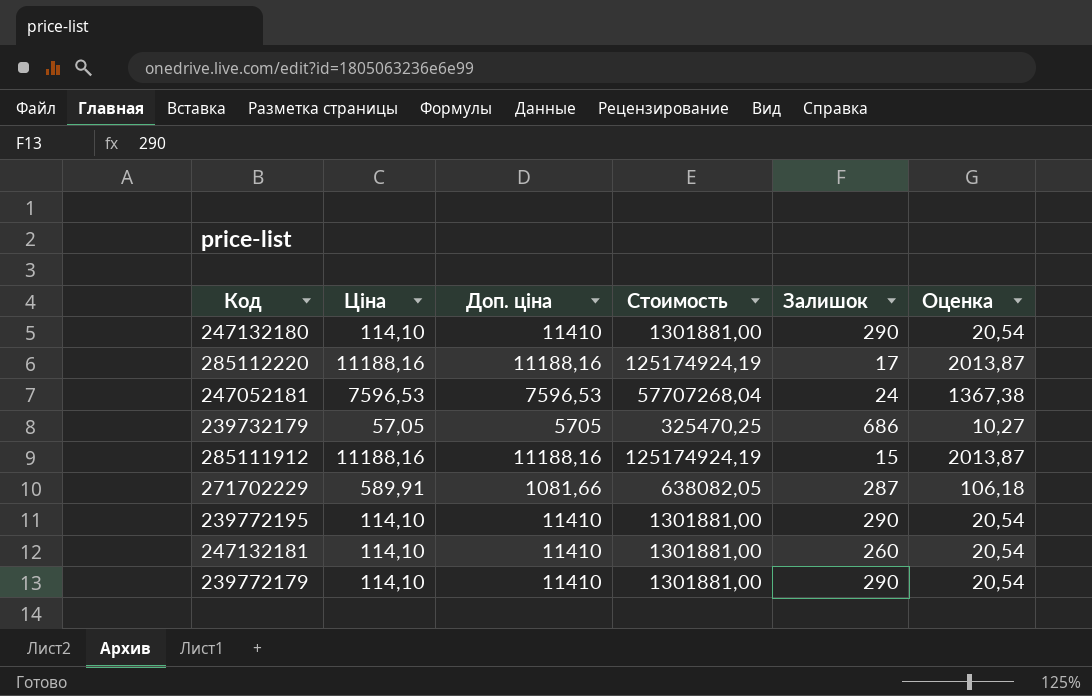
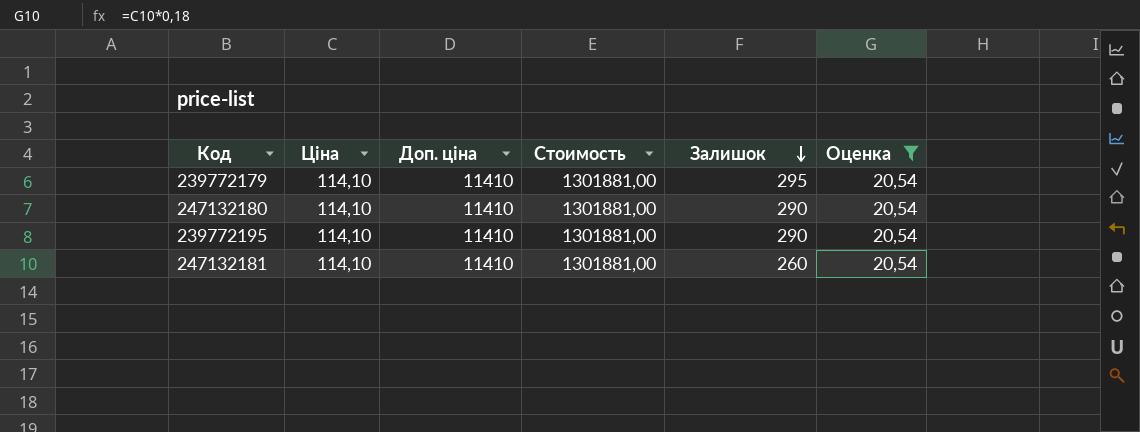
filter: none -> Оценка = 20,54
row order: none -> Залишок descending
239772179 | Залишок: 290 -> 295

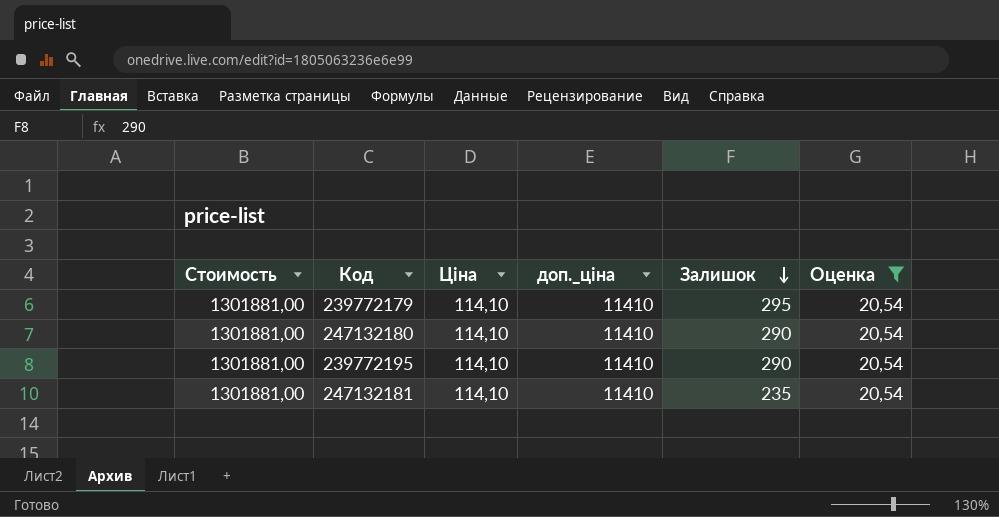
column Стоимость | position: 4 -> 1
column name: Доп. ціна -> доп._ціна
247132181 | Залишок: 260 -> 235

